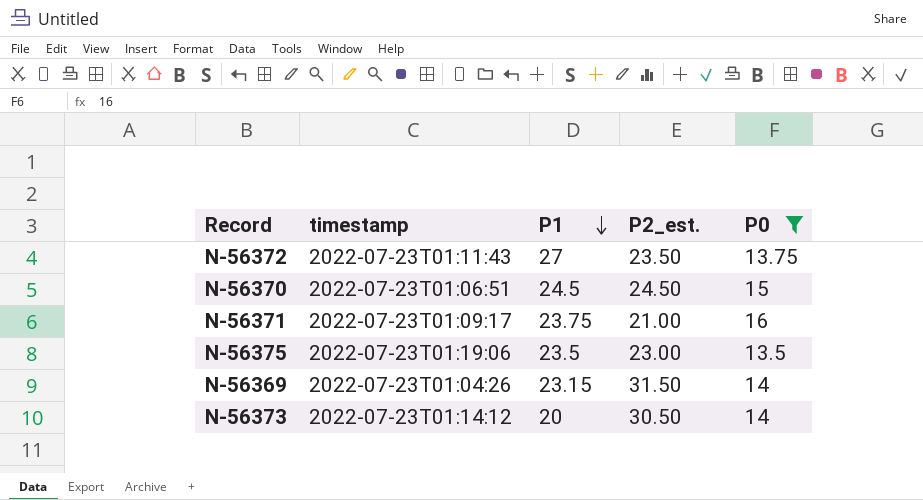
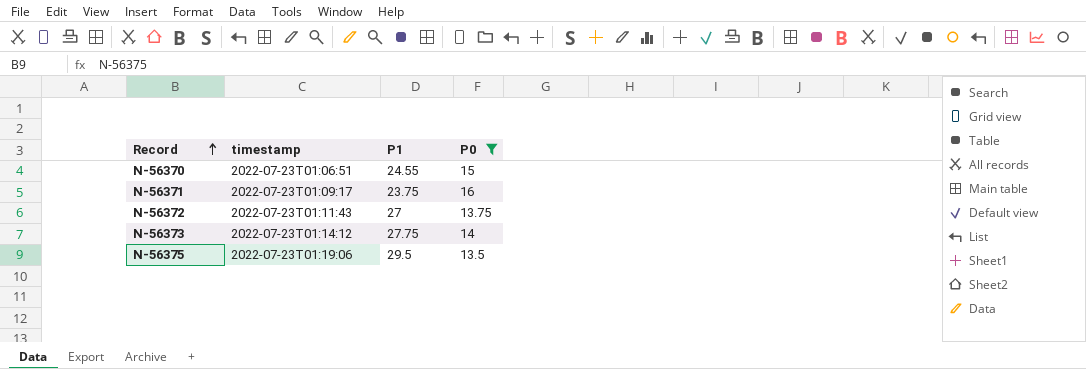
row order: P1 descending -> Record ascending
column P2_est. | position: 4 -> none
row N-56369: 2022-07-23T01:04:26 | 23.15 | 31.50 | 14 -> none
N-56370 | P1: 24.5 -> 24.55
N-56373 | P1: 20 -> 27.75
N-56375 | P1: 23.5 -> 29.5

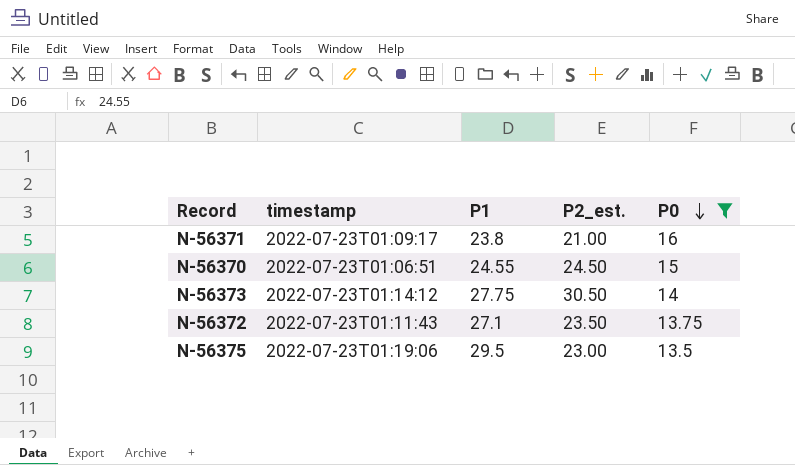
row order: Record ascending -> P0 descending
column P2_est. | position: none -> 4
N-56371 | P1: 23.75 -> 23.8
N-56372 | P1: 27 -> 27.1

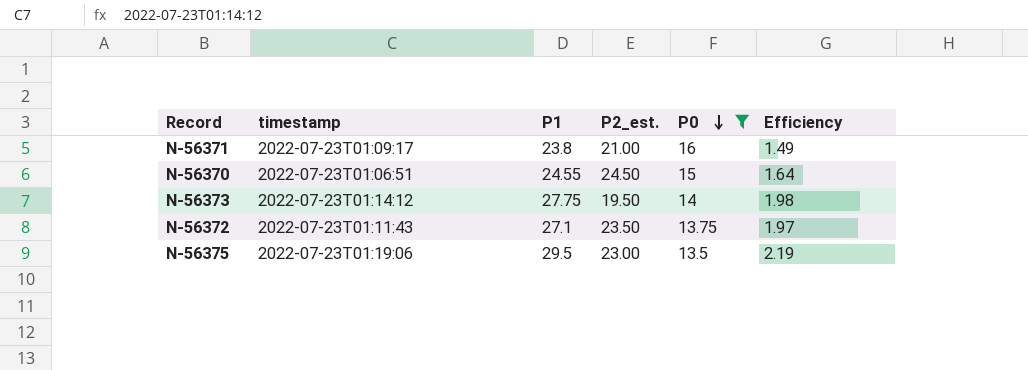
column Efficiency | formula: none -> [P1] / [P0]
N-56373 | P2_est.: 30.50 -> 19.50

